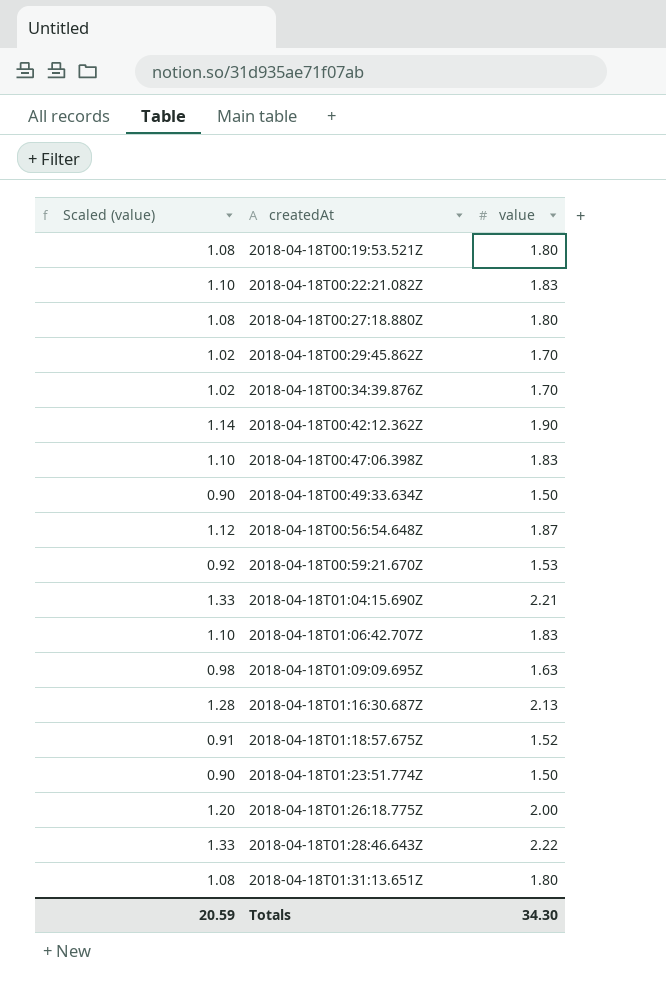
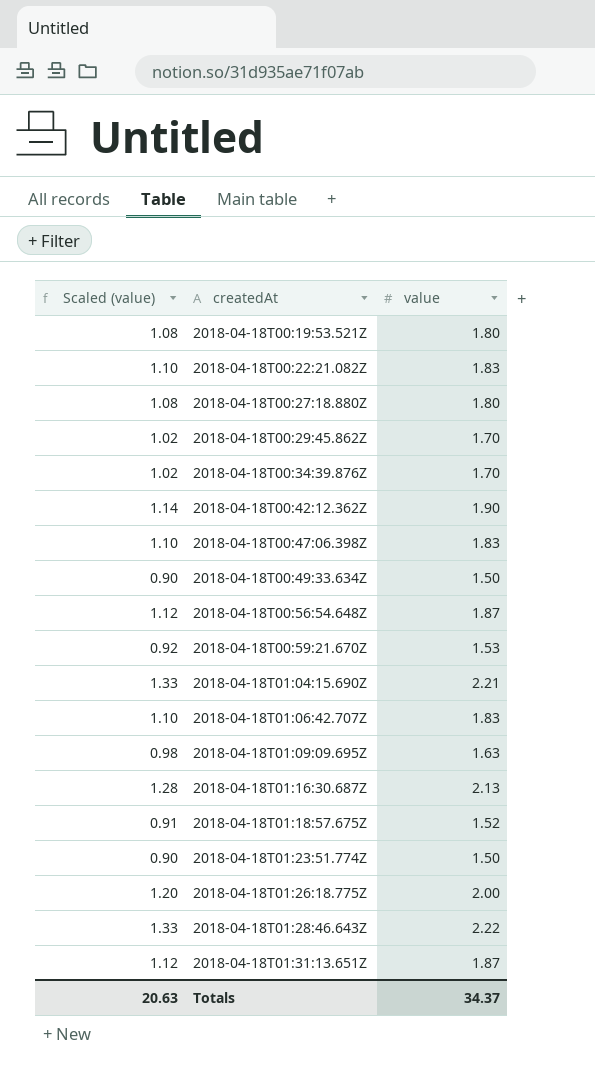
2018-04-18T01:31:13.651Z | Scaled (value): 1.08 -> 1.12
2018-04-18T01:31:13.651Z | value: 1.80 -> 1.87
Totals | Scaled (value): 20.59 -> 20.63
Totals | value: 34.30 -> 34.37

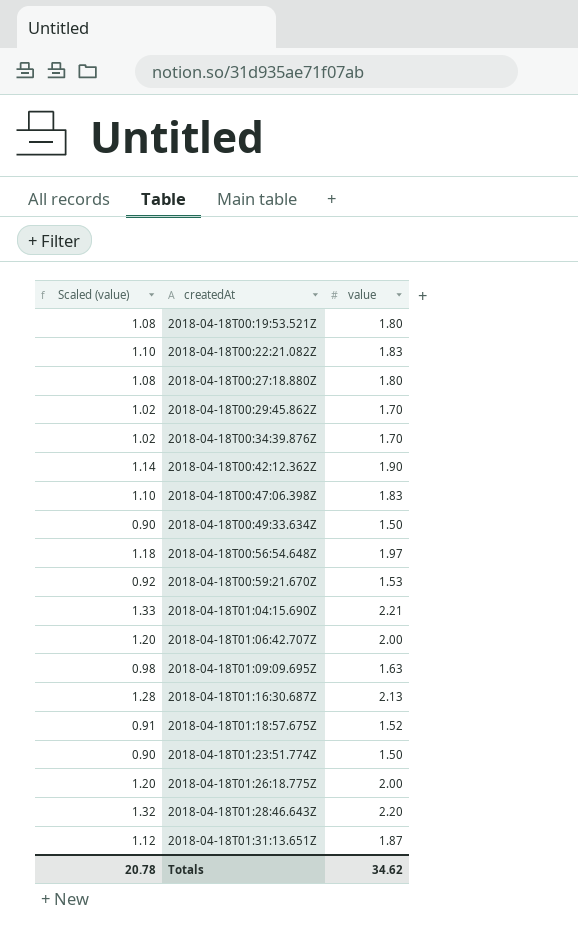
2018-04-18T00:56:54.648Z | Scaled (value): 1.12 -> 1.18
2018-04-18T00:56:54.648Z | value: 1.87 -> 1.97
2018-04-18T01:06:42.707Z | Scaled (value): 1.10 -> 1.20
2018-04-18T01:06:42.707Z | value: 1.83 -> 2.00
2018-04-18T01:28:46.643Z | Scaled (value): 1.33 -> 1.32
2018-04-18T01:28:46.643Z | value: 2.22 -> 2.20
Totals | Scaled (value): 20.63 -> 20.78
Totals | value: 34.37 -> 34.62

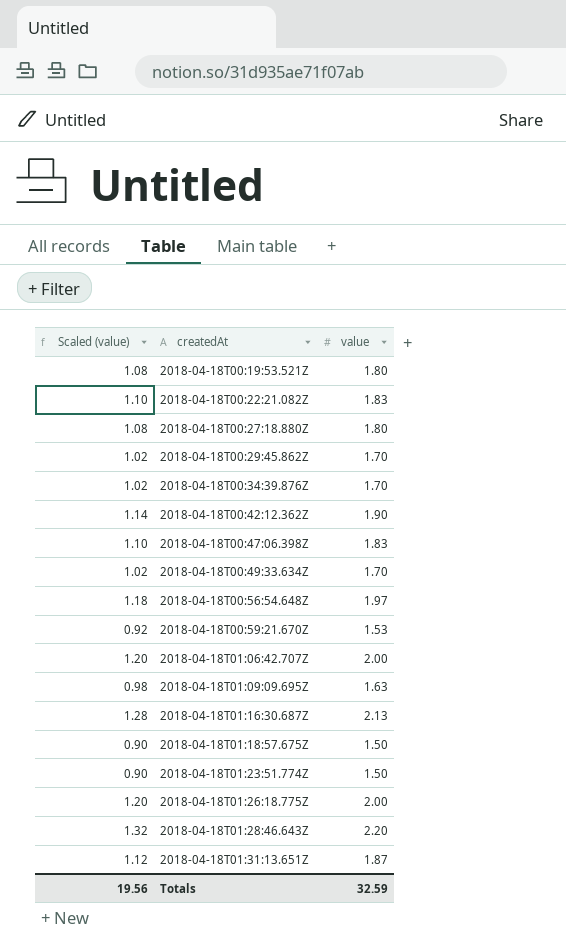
row 2018-04-18T01:04:15.690Z: 1.33 | 2.21 -> none
2018-04-18T00:49:33.634Z | Scaled (value): 0.90 -> 1.02
2018-04-18T00:49:33.634Z | value: 1.50 -> 1.70
2018-04-18T01:18:57.675Z | Scaled (value): 0.91 -> 0.90
2018-04-18T01:18:57.675Z | value: 1.52 -> 1.50
Totals | Scaled (value): 20.78 -> 19.56
Totals | value: 34.62 -> 32.59

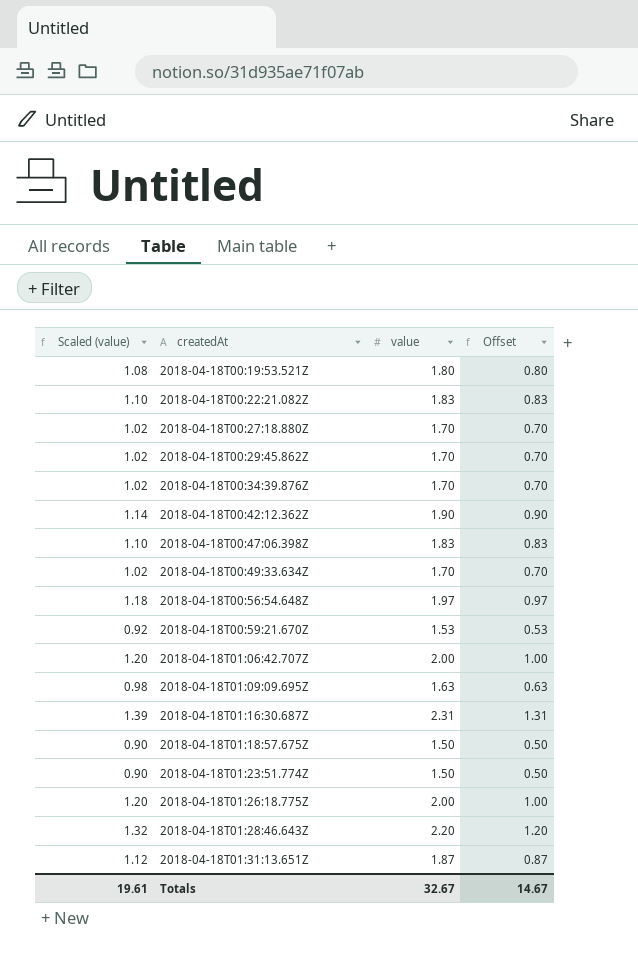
column Offset | formula: none -> [value] - 1
2018-04-18T00:27:18.880Z | Scaled (value): 1.08 -> 1.02
2018-04-18T00:27:18.880Z | value: 1.80 -> 1.70
2018-04-18T01:16:30.687Z | Scaled (value): 1.28 -> 1.39
2018-04-18T01:16:30.687Z | value: 2.13 -> 2.31
Totals | Scaled (value): 19.56 -> 19.61
Totals | value: 32.59 -> 32.67

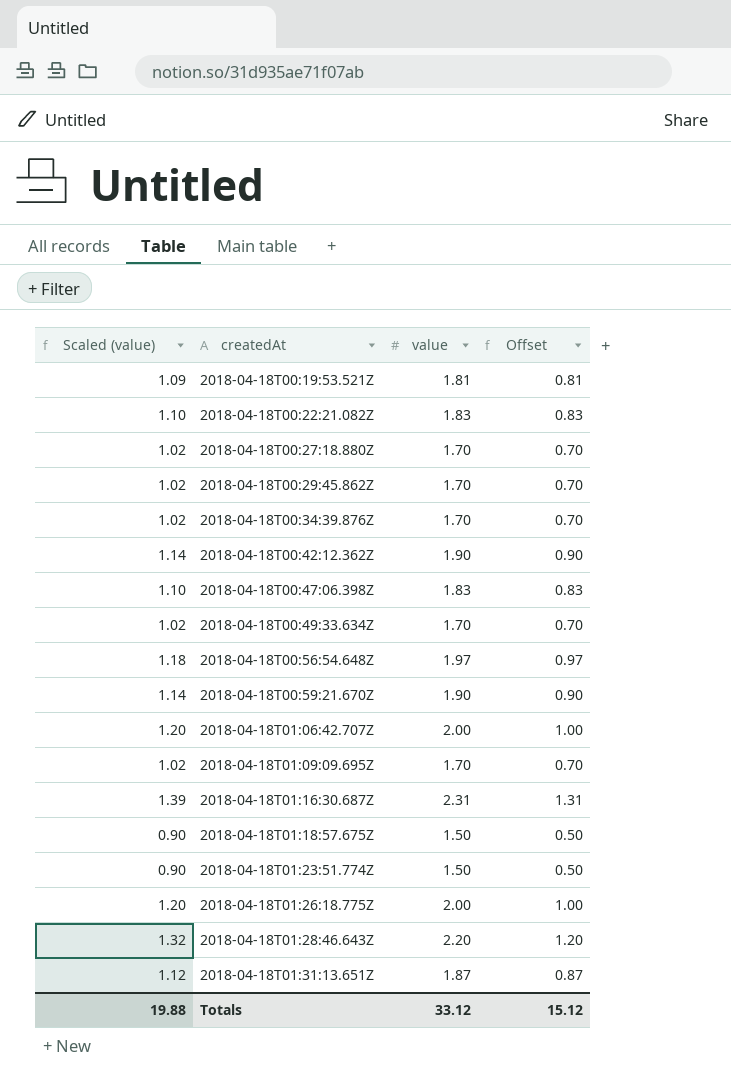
2018-04-18T00:19:53.521Z | Scaled (value): 1.08 -> 1.09
2018-04-18T00:19:53.521Z | value: 1.80 -> 1.81
2018-04-18T00:19:53.521Z | Offset: 0.80 -> 0.81
2018-04-18T00:59:21.670Z | Scaled (value): 0.92 -> 1.14
2018-04-18T00:59:21.670Z | value: 1.53 -> 1.90
2018-04-18T00:59:21.670Z | Offset: 0.53 -> 0.90
2018-04-18T01:09:09.695Z | Scaled (value): 0.98 -> 1.02
2018-04-18T01:09:09.695Z | value: 1.63 -> 1.70
2018-04-18T01:09:09.695Z | Offset: 0.63 -> 0.70
Totals | Scaled (value): 19.61 -> 19.88
Totals | value: 32.67 -> 33.12
Totals | Offset: 14.67 -> 15.12

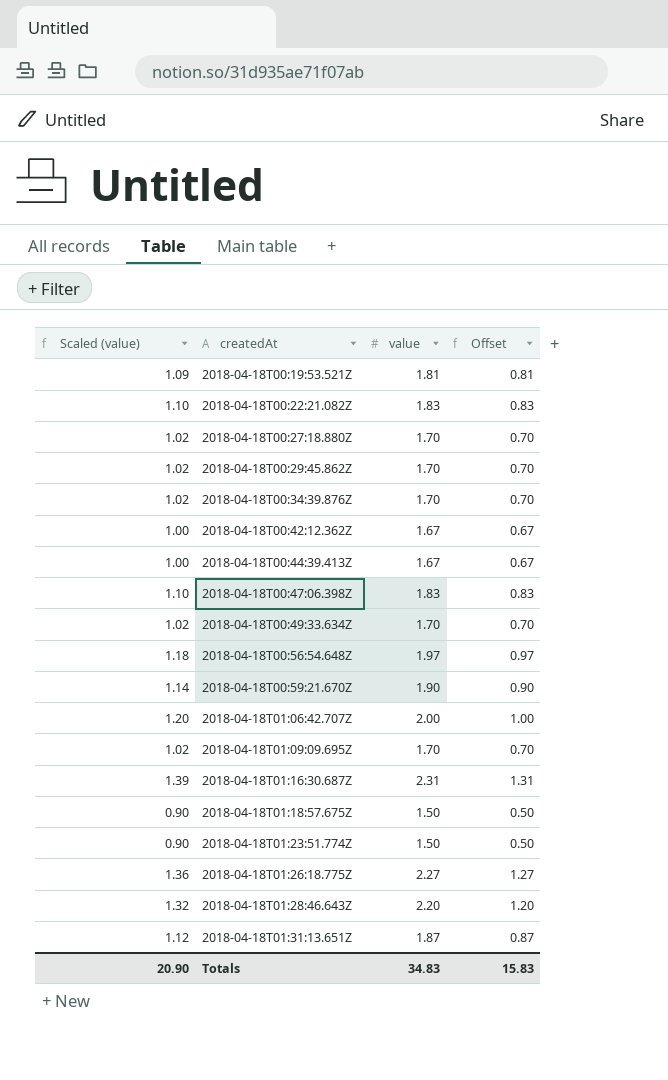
2018-04-18T00:42:12.362Z | Scaled (value): 1.14 -> 1.00
2018-04-18T00:42:12.362Z | value: 1.90 -> 1.67
2018-04-18T00:42:12.362Z | Offset: 0.90 -> 0.67
row 2018-04-18T00:44:39.413Z: none -> 1.00 | 1.67 | 0.67
2018-04-18T01:26:18.775Z | Scaled (value): 1.20 -> 1.36
2018-04-18T01:26:18.775Z | value: 2.00 -> 2.27
2018-04-18T01:26:18.775Z | Offset: 1.00 -> 1.27
Totals | Scaled (value): 19.88 -> 20.90
Totals | value: 33.12 -> 34.83
Totals | Offset: 15.12 -> 15.83

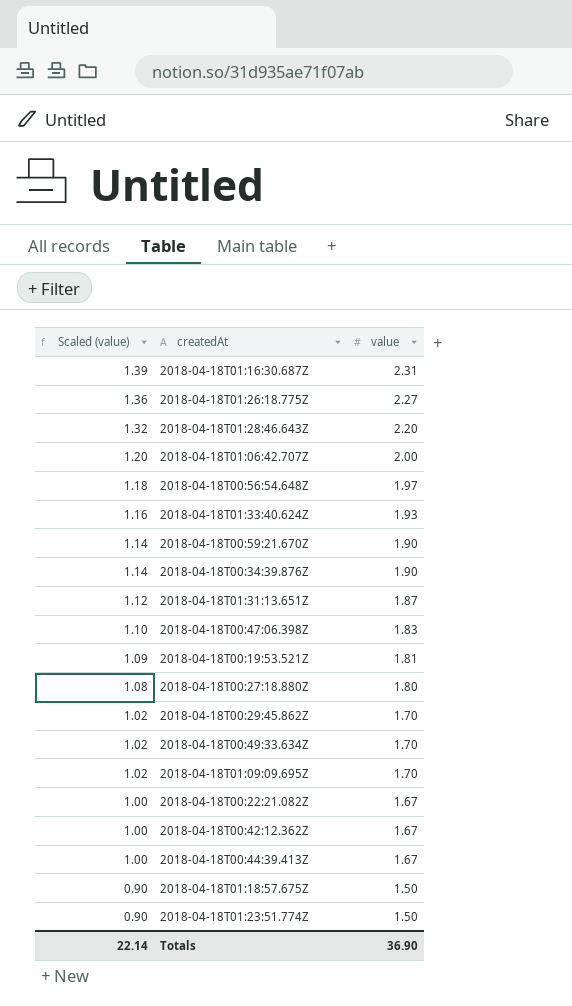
row order: createdAt ascending -> Scaled (value) descending
column Offset | formula: [value] - 1 -> none
row 2018-04-18T01:33:40.624Z: none -> 1.16 | 1.93
2018-04-18T00:34:39.876Z | Scaled (value): 1.02 -> 1.14
2018-04-18T00:34:39.876Z | value: 1.70 -> 1.90
2018-04-18T00:27:18.880Z | Scaled (value): 1.02 -> 1.08
2018-04-18T00:27:18.880Z | value: 1.70 -> 1.80
2018-04-18T00:22:21.082Z | Scaled (value): 1.10 -> 1.00
2018-04-18T00:22:21.082Z | value: 1.83 -> 1.67
Totals | Scaled (value): 20.90 -> 22.14
Totals | value: 34.83 -> 36.90

